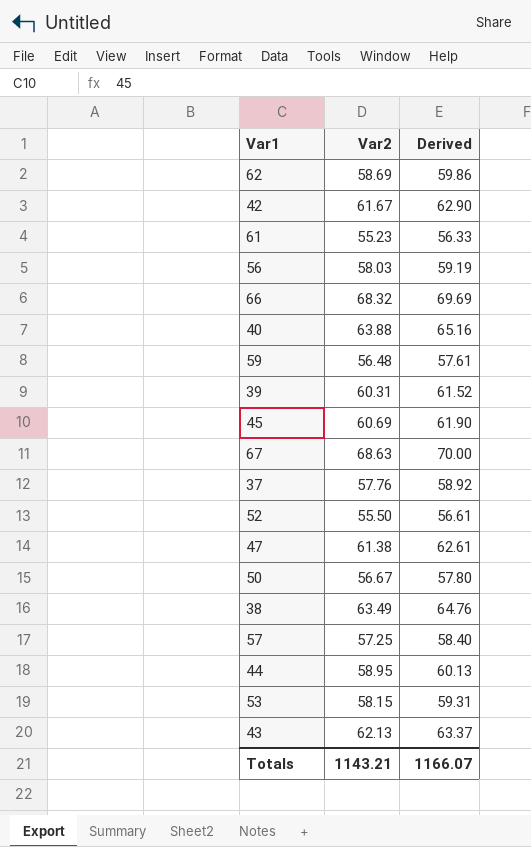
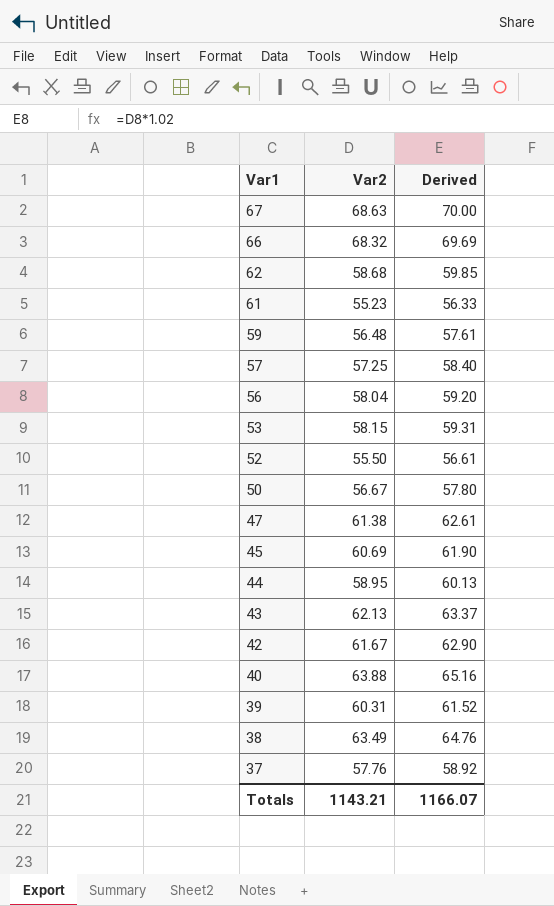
row order: none -> Var1 descending
62 | Var2: 58.69 -> 58.68
62 | Derived: 59.86 -> 59.85
56 | Var2: 58.03 -> 58.04
56 | Derived: 59.19 -> 59.20

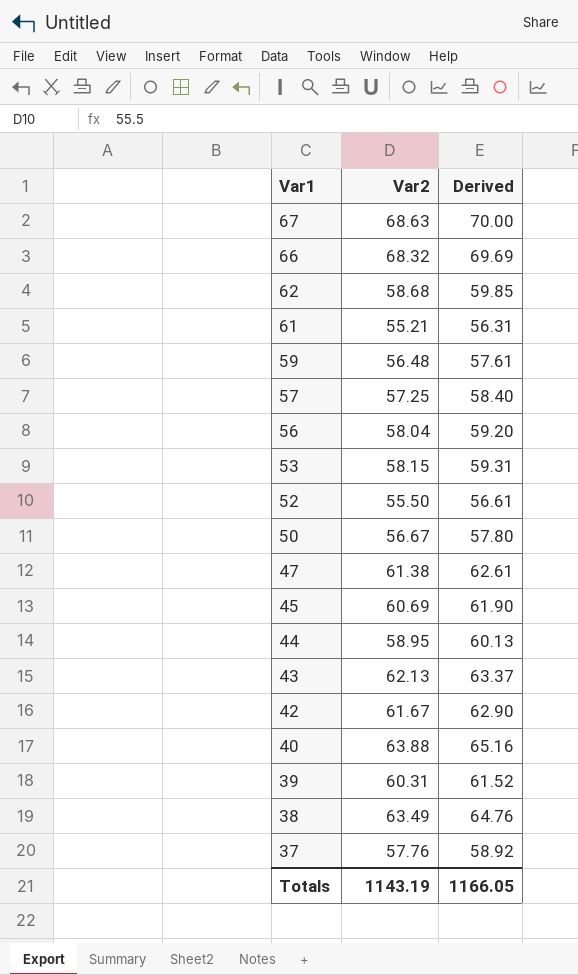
61 | Var2: 55.23 -> 55.21
61 | Derived: 56.33 -> 56.31
Totals | Var2: 1143.21 -> 1143.19
Totals | Derived: 1166.07 -> 1166.05

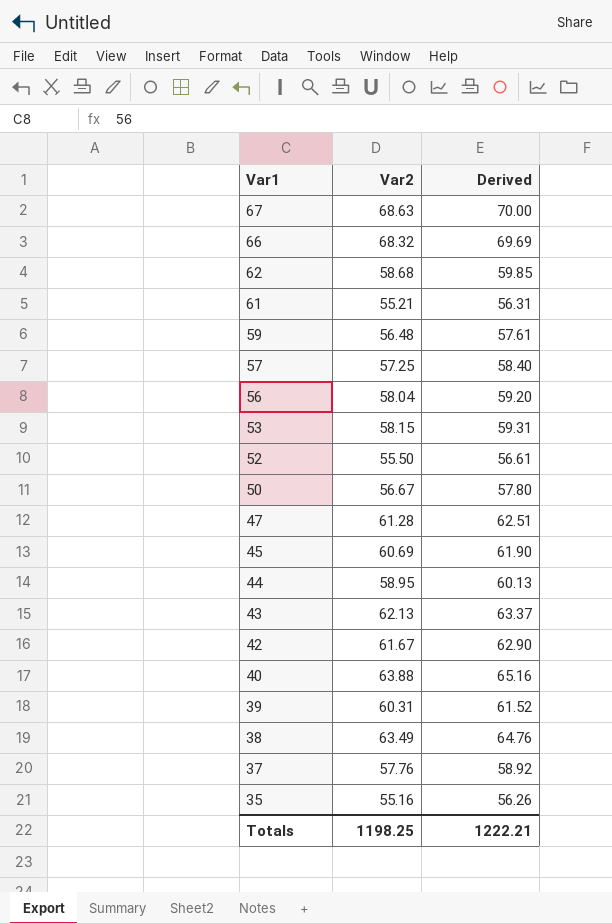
47 | Var2: 61.38 -> 61.28
47 | Derived: 62.61 -> 62.51
row 35: none -> 55.16 | 56.26
Totals | Var2: 1143.19 -> 1198.25
Totals | Derived: 1166.05 -> 1222.21

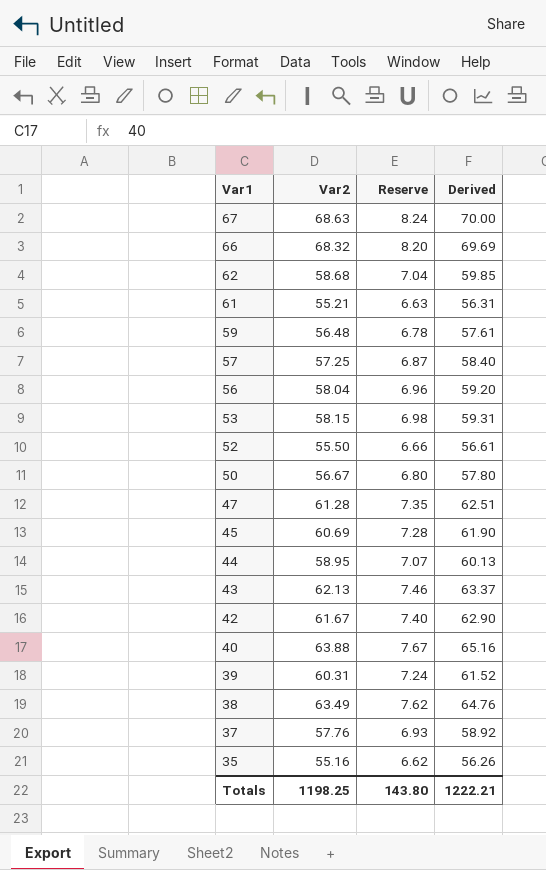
column Reserve | formula: none -> [Var2] * 0.12

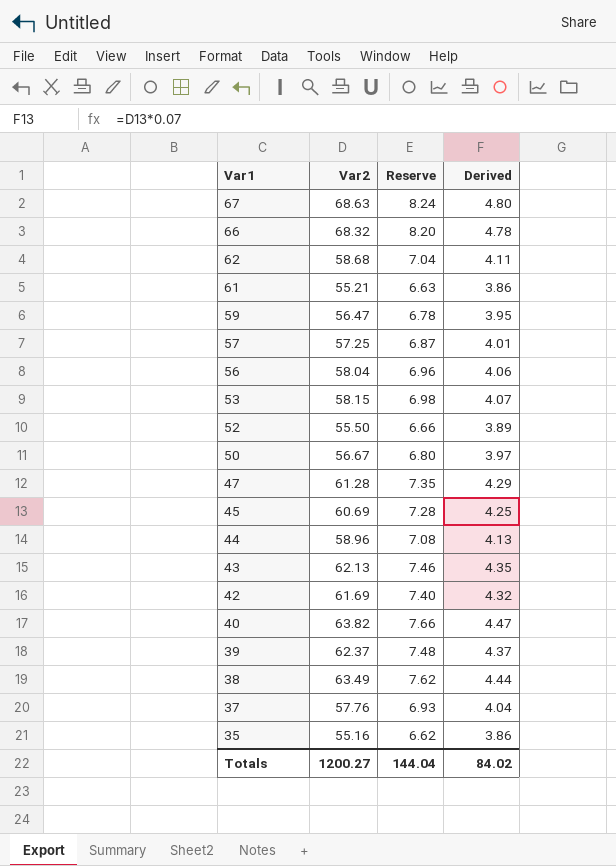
column Derived | formula: [Var2] * 1.02 -> [Var2] * 0.07
59 | Var2: 56.48 -> 56.47
44 | Var2: 58.95 -> 58.96
44 | Reserve: 7.07 -> 7.08
42 | Var2: 61.67 -> 61.69
40 | Var2: 63.88 -> 63.82
40 | Reserve: 7.67 -> 7.66
39 | Var2: 60.31 -> 62.37
39 | Reserve: 7.24 -> 7.48
Totals | Var2: 1198.25 -> 1200.27
Totals | Reserve: 143.80 -> 144.04
Totals | Derived: 1222.21 -> 84.02

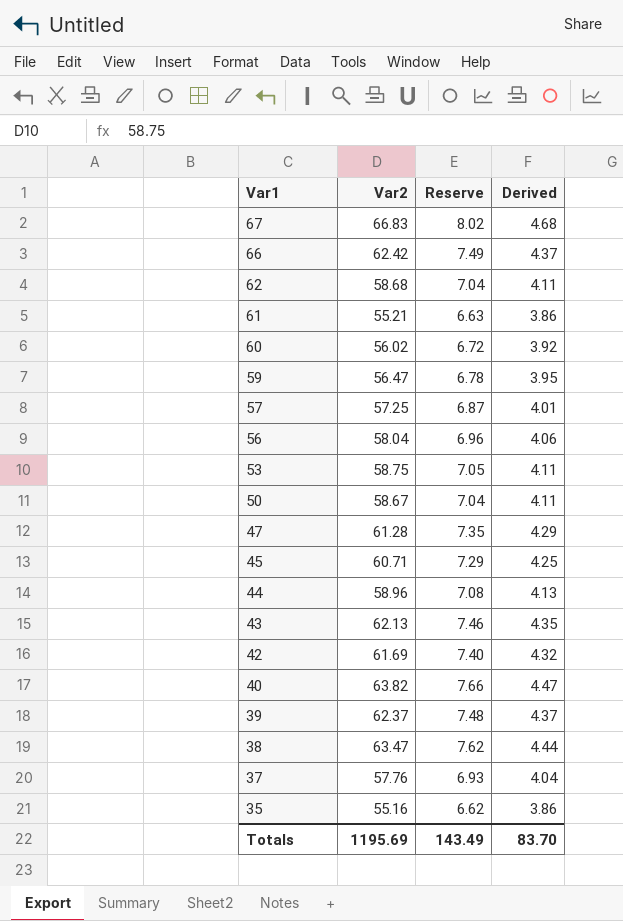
row 52: 55.50 | 6.66 | 3.89 -> none
67 | Var2: 68.63 -> 66.83
67 | Reserve: 8.24 -> 8.02
67 | Derived: 4.80 -> 4.68
66 | Var2: 68.32 -> 62.42
66 | Reserve: 8.20 -> 7.49
66 | Derived: 4.78 -> 4.37
row 60: none -> 56.02 | 6.72 | 3.92
53 | Var2: 58.15 -> 58.75
53 | Reserve: 6.98 -> 7.05
53 | Derived: 4.07 -> 4.11
50 | Var2: 56.67 -> 58.67
50 | Reserve: 6.80 -> 7.04
50 | Derived: 3.97 -> 4.11
45 | Var2: 60.69 -> 60.71
45 | Reserve: 7.28 -> 7.29
38 | Var2: 63.49 -> 63.47
Totals | Var2: 1200.27 -> 1195.69
Totals | Reserve: 144.04 -> 143.49
Totals | Derived: 84.02 -> 83.70

